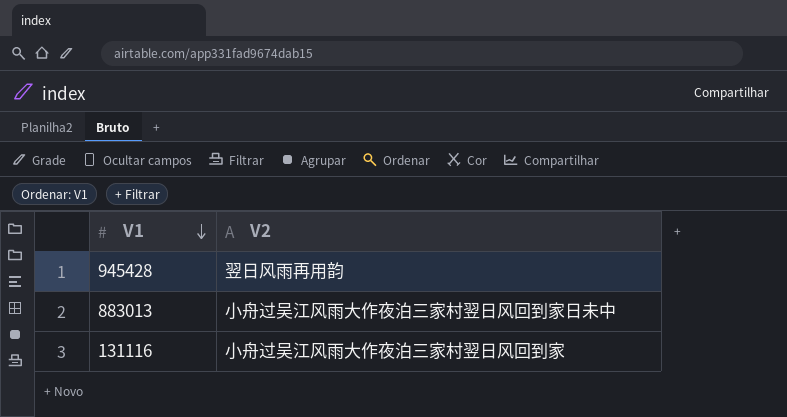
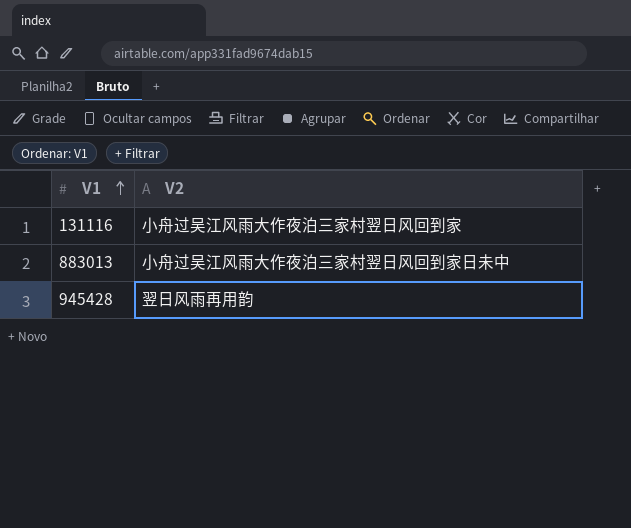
row order: V1 descending -> V1 ascending

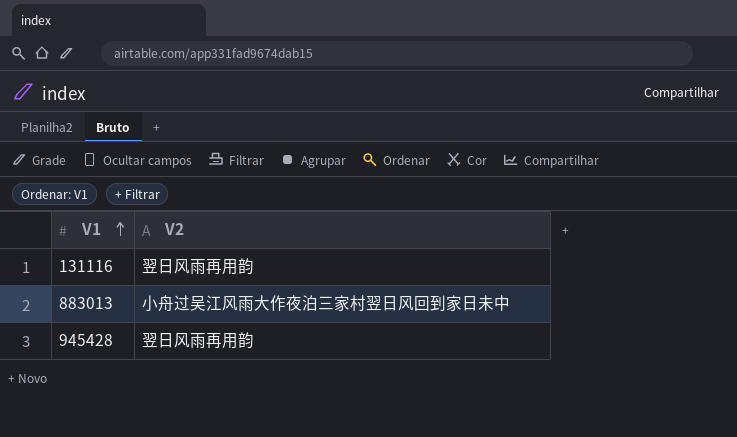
131116 | V2: 小舟过吴江风雨大作夜泊三家村翌日风回到家 -> 翌日风雨再用韵

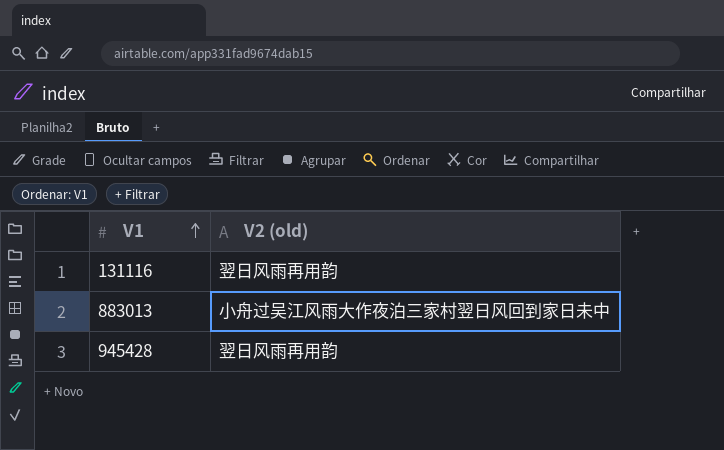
column name: V2 -> V2 (old)

